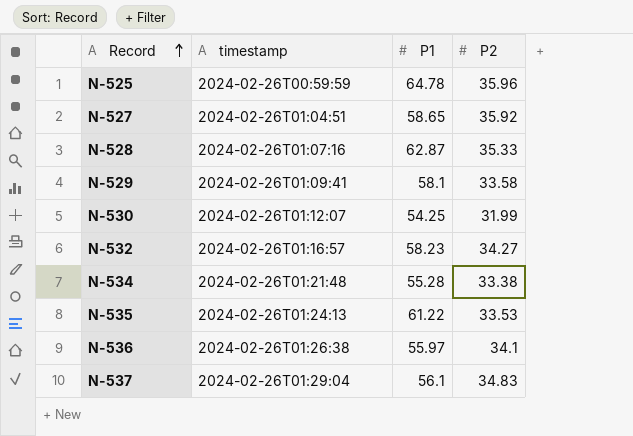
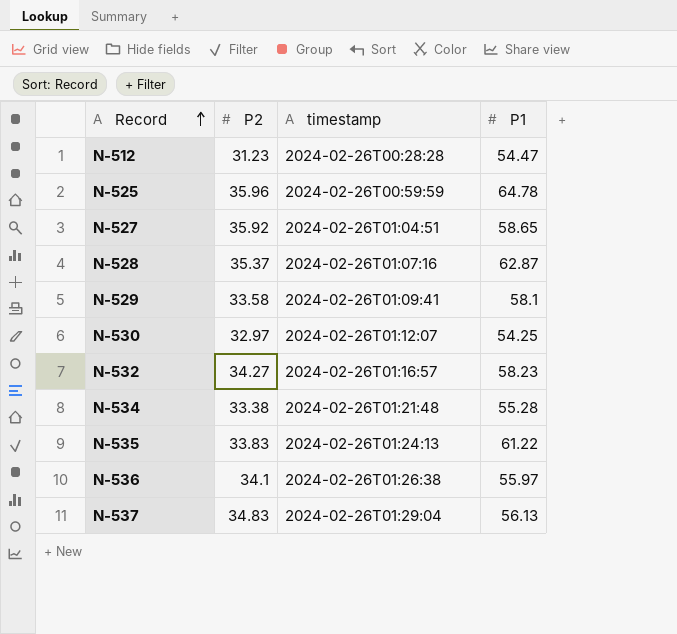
column P2 | position: 4 -> 2
row N-512: none -> 31.23 | 2024-02-26T00:28:28 | 54.47
N-528 | P2: 35.33 -> 35.37
N-530 | P2: 31.99 -> 32.97
N-535 | P2: 33.53 -> 33.83
N-537 | P1: 56.1 -> 56.13

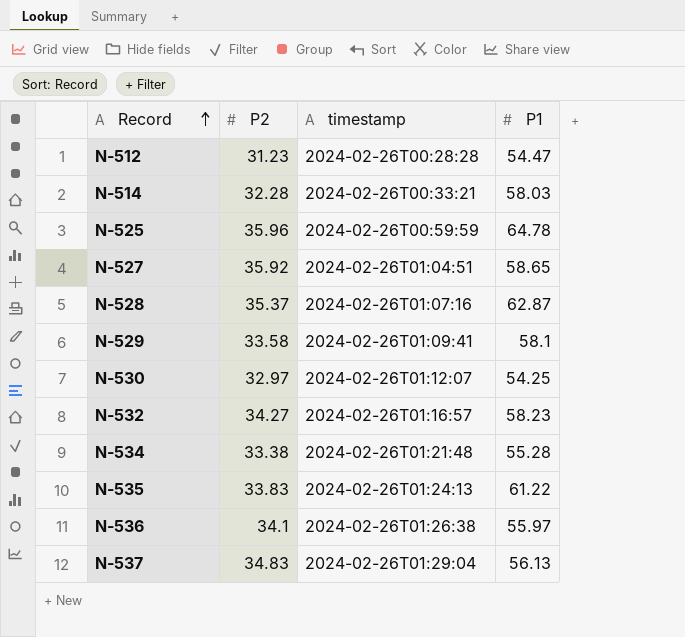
row N-514: none -> 32.28 | 2024-02-26T00:33:21 | 58.03

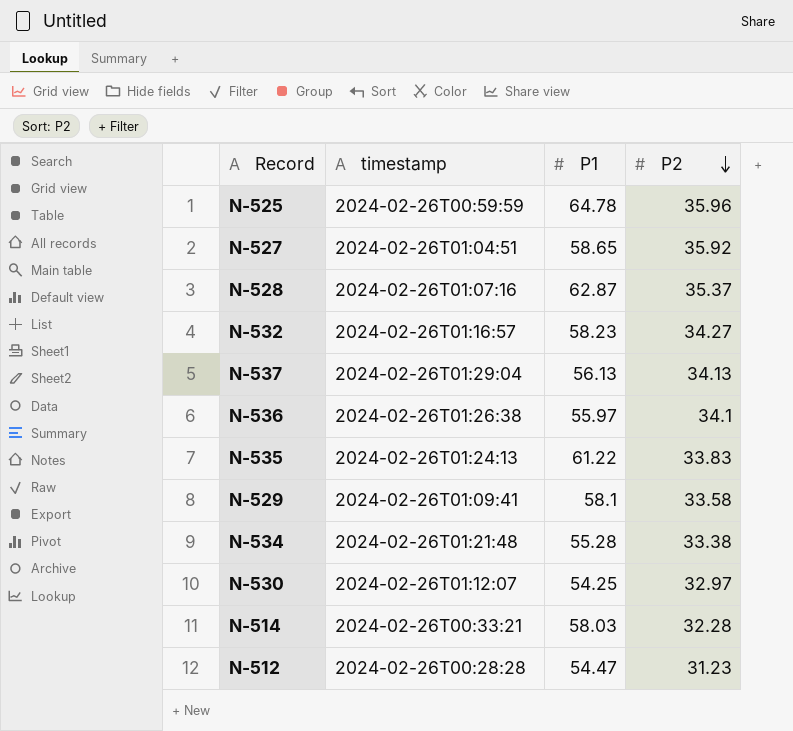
row order: Record ascending -> P2 descending
column P2 | position: 2 -> 4
N-537 | P2: 34.83 -> 34.13

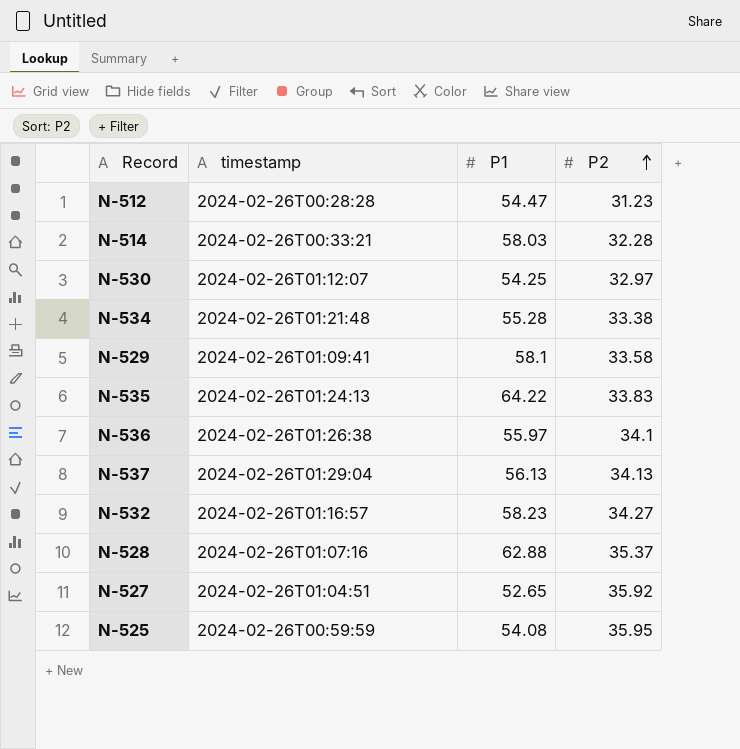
row order: P2 descending -> P2 ascending
N-535 | P1: 61.22 -> 64.22
N-528 | P1: 62.87 -> 62.88
N-527 | P1: 58.65 -> 52.65
N-525 | P1: 64.78 -> 54.08
N-525 | P2: 35.96 -> 35.95

